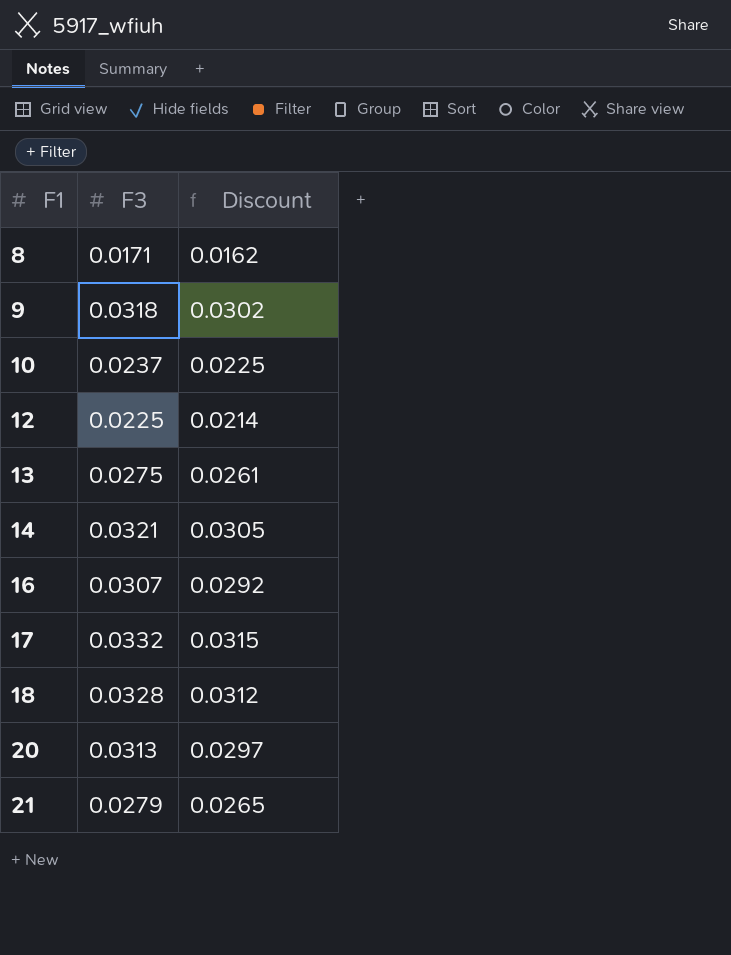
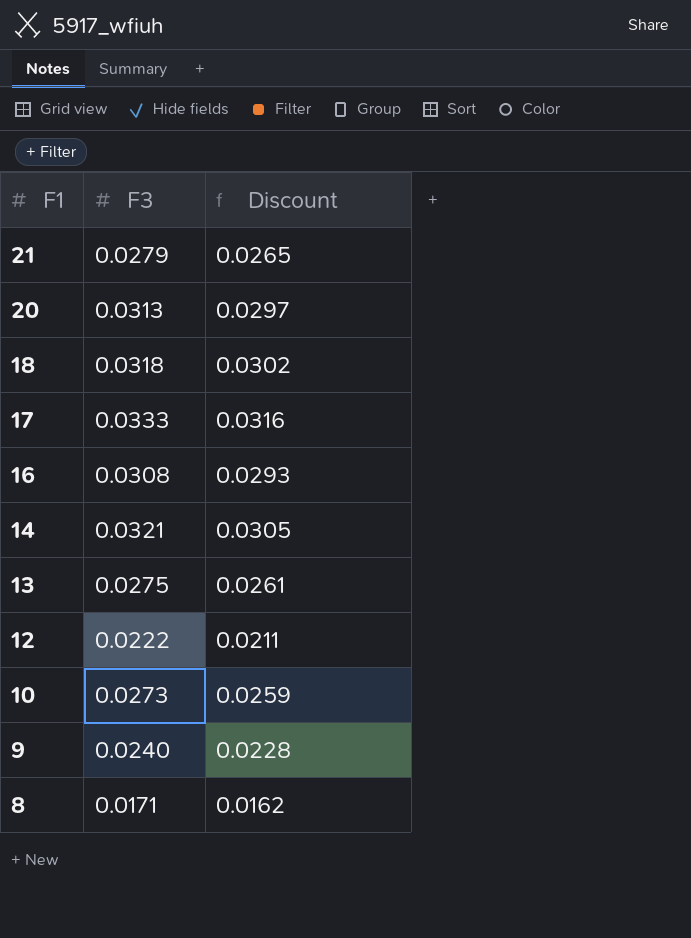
row order: F1 ascending -> F1 descending
18 | F3: 0.0328 -> 0.0318
18 | Discount: 0.0312 -> 0.0302
17 | F3: 0.0332 -> 0.0333
17 | Discount: 0.0315 -> 0.0316
16 | F3: 0.0307 -> 0.0308
16 | Discount: 0.0292 -> 0.0293
12 | F3: 0.0225 -> 0.0222
12 | Discount: 0.0214 -> 0.0211
10 | F3: 0.0237 -> 0.0273
10 | Discount: 0.0225 -> 0.0259
9 | F3: 0.0318 -> 0.0240
9 | Discount: 0.0302 -> 0.0228

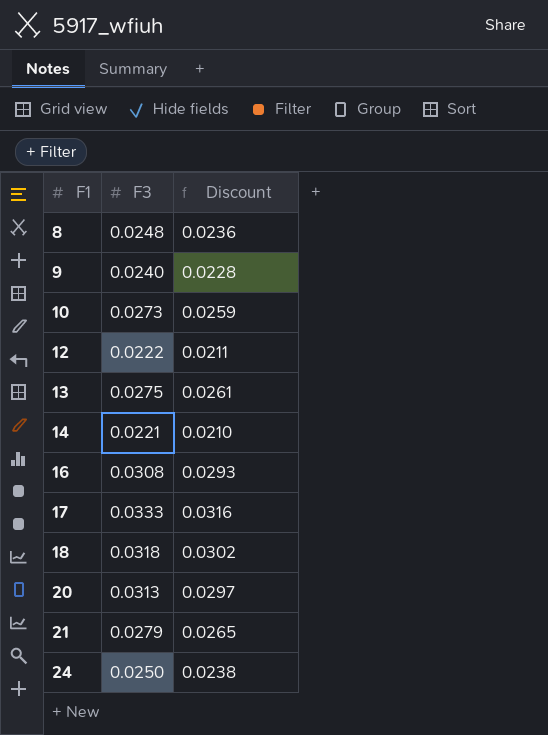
row order: F1 descending -> F1 ascending
8 | F3: 0.0171 -> 0.0248
8 | Discount: 0.0162 -> 0.0236
14 | F3: 0.0321 -> 0.0221
14 | Discount: 0.0305 -> 0.0210
row 24: none -> 0.0250 | 0.0238

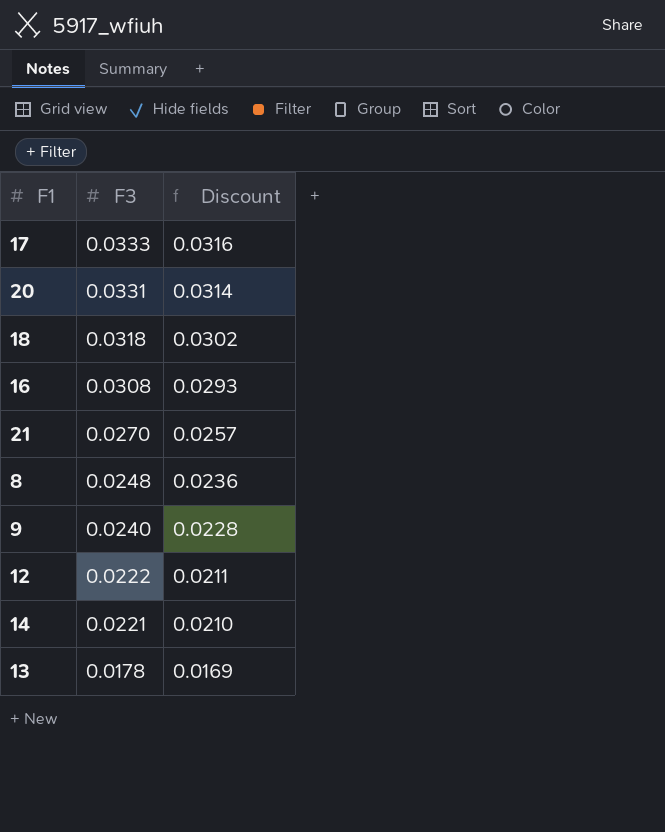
row order: F1 ascending -> F3 descending
row 10: 0.0273 | 0.0259 -> none
row 24: 0.0250 | 0.0238 -> none
20 | F3: 0.0313 -> 0.0331
20 | Discount: 0.0297 -> 0.0314
21 | F3: 0.0279 -> 0.0270
21 | Discount: 0.0265 -> 0.0257
13 | F3: 0.0275 -> 0.0178
13 | Discount: 0.0261 -> 0.0169

